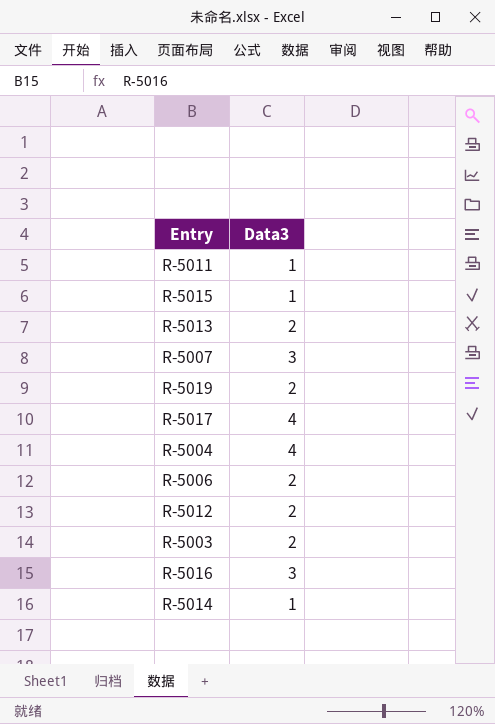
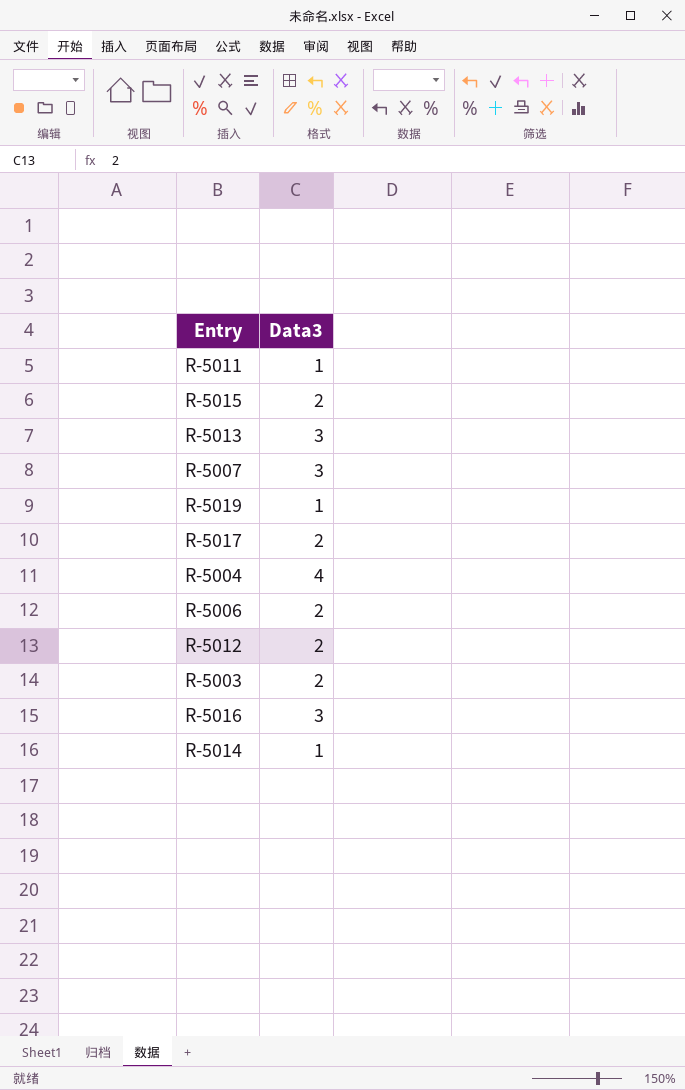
R-5015 | Data3: 1 -> 2
R-5013 | Data3: 2 -> 3
R-5019 | Data3: 2 -> 1
R-5017 | Data3: 4 -> 2

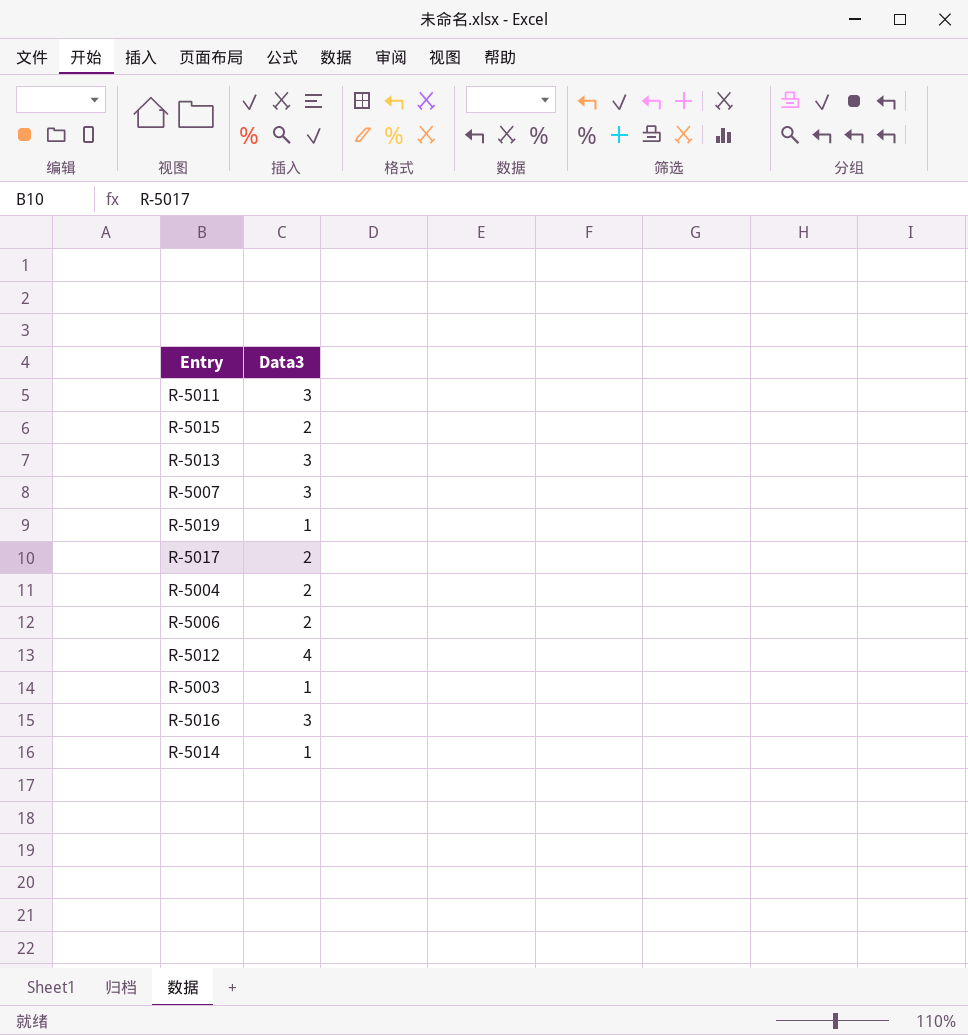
R-5011 | Data3: 1 -> 3
R-5004 | Data3: 4 -> 2
R-5012 | Data3: 2 -> 4
R-5003 | Data3: 2 -> 1

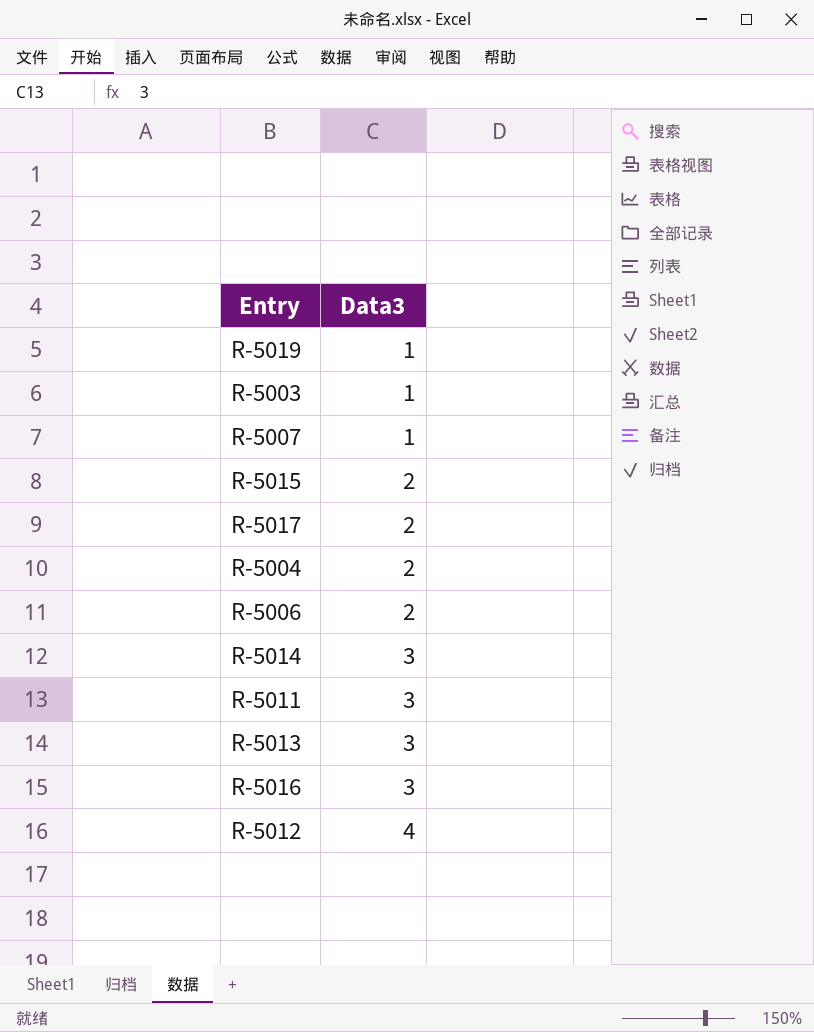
row order: none -> Data3 ascending
R-5007 | Data3: 3 -> 1
R-5014 | Data3: 1 -> 3

